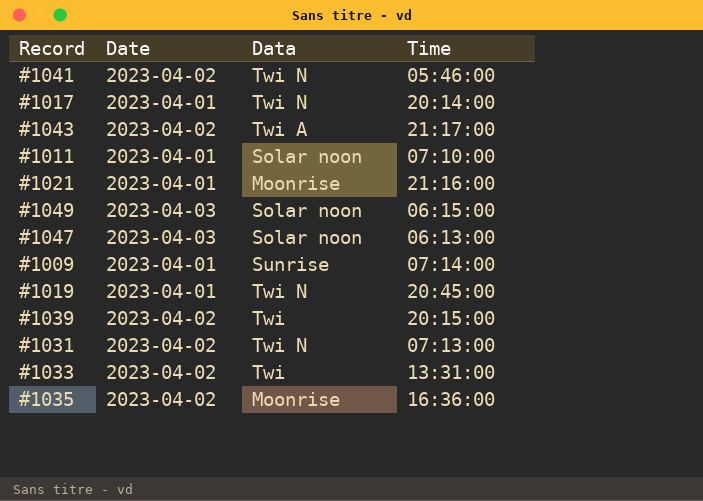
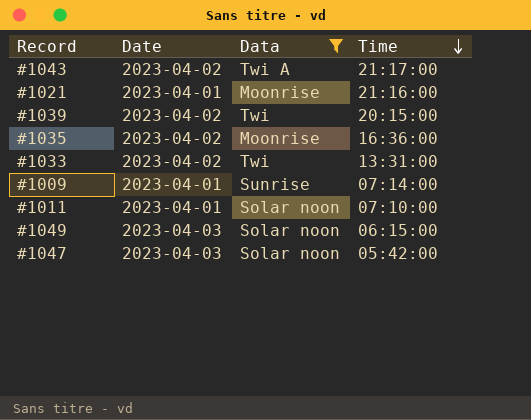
filter: none -> Data != Twi N
row order: none -> Time descending
#1047 | Time: 06:13:00 -> 05:42:00

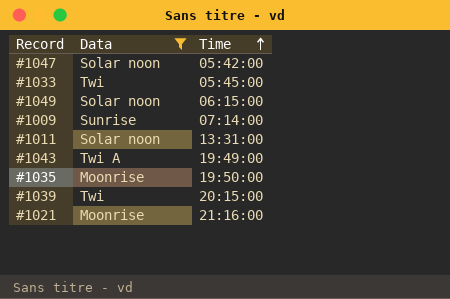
row order: Time descending -> Time ascending
column Date | position: 2 -> none
#1033 | Time: 13:31:00 -> 05:45:00
#1011 | Time: 07:10:00 -> 13:31:00
#1043 | Time: 21:17:00 -> 19:49:00
#1035 | Time: 16:36:00 -> 19:50:00

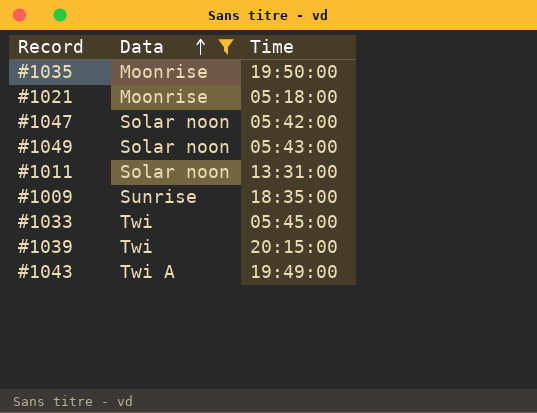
row order: Time ascending -> Data ascending
#1021 | Time: 21:16:00 -> 05:18:00
#1049 | Time: 06:15:00 -> 05:43:00
#1009 | Time: 07:14:00 -> 18:35:00

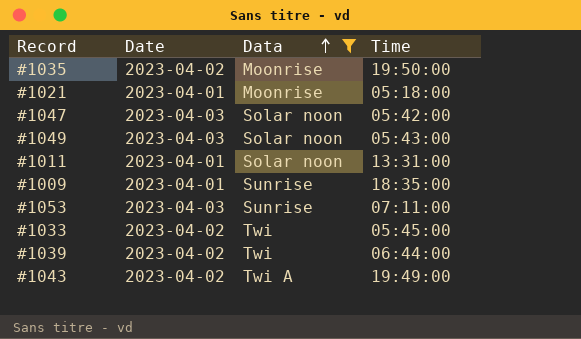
column Date | position: none -> 2
row #1053: none -> 2023-04-03 | Sunrise | 07:11:00
#1039 | Time: 20:15:00 -> 06:44:00

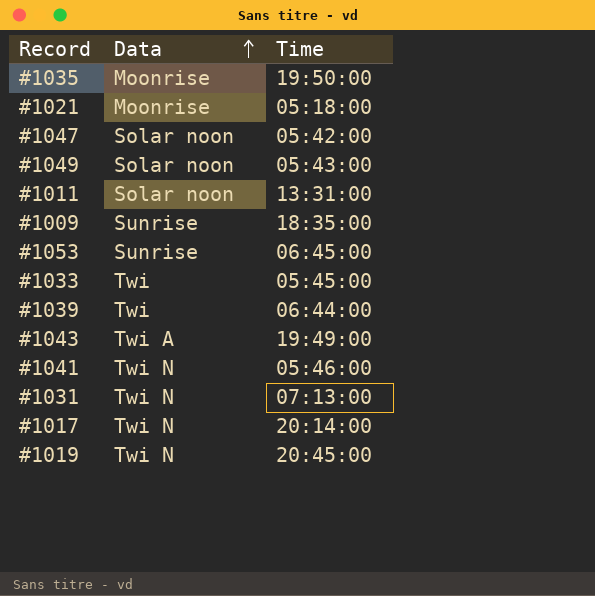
filter: Data != Twi N -> none
column Date | position: 2 -> none
#1053 | Time: 07:11:00 -> 06:45:00

